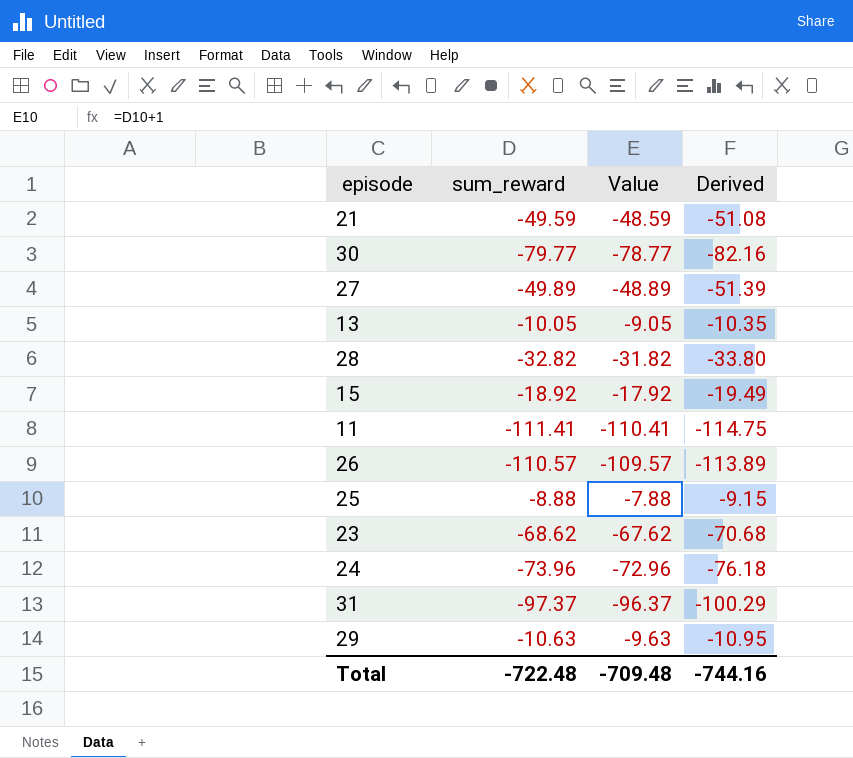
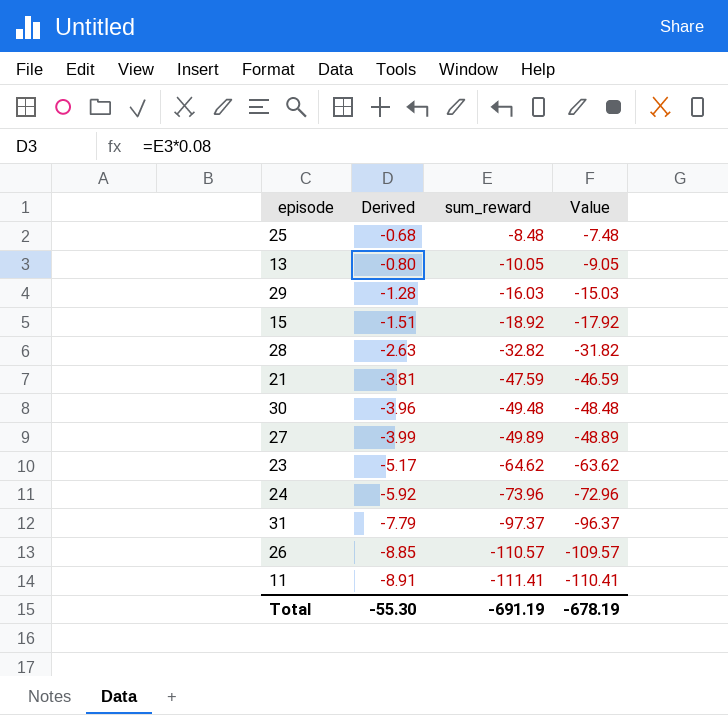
row order: none -> Derived descending
column Derived | formula: [sum_reward] * 1.03 -> [sum_reward] * 0.08
column Derived | position: 4 -> 2
25 | sum_reward: -8.88 -> -8.48
25 | Value: -7.88 -> -7.48
29 | sum_reward: -10.63 -> -16.03
29 | Value: -9.63 -> -15.03
21 | sum_reward: -49.59 -> -47.59
21 | Value: -48.59 -> -46.59
30 | sum_reward: -79.77 -> -49.48
30 | Value: -78.77 -> -48.48
23 | sum_reward: -68.62 -> -64.62
23 | Value: -67.62 -> -63.62
Total | Derived: -744.16 -> -55.30
Total | sum_reward: -722.48 -> -691.19
Total | Value: -709.48 -> -678.19

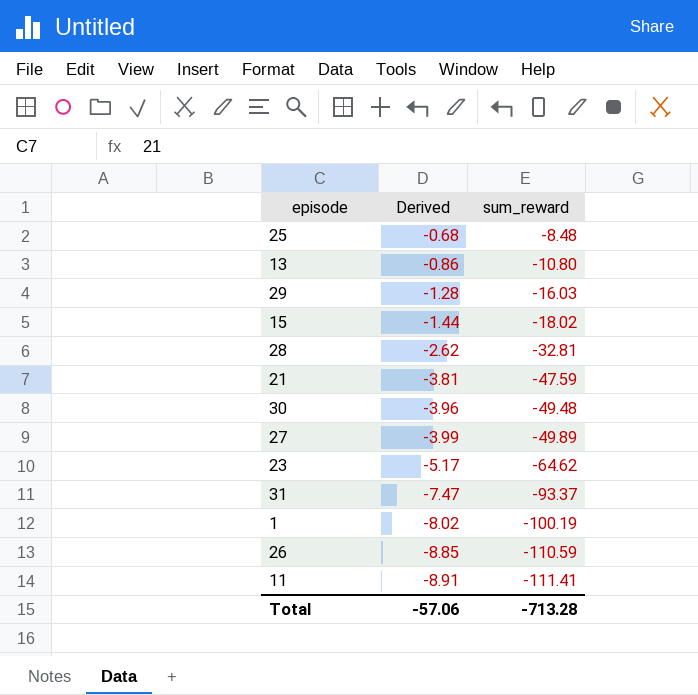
column Value | formula: [sum_reward] + 1 -> none
row 24: -5.92 | -73.96 | -72.96 -> none
13 | Derived: -0.80 -> -0.86
13 | sum_reward: -10.05 -> -10.80
15 | Derived: -1.51 -> -1.44
15 | sum_reward: -18.92 -> -18.02
28 | Derived: -2.63 -> -2.62
28 | sum_reward: -32.82 -> -32.81
31 | Derived: -7.79 -> -7.47
31 | sum_reward: -97.37 -> -93.37
row 1: none -> -8.02 | -100.19
26 | sum_reward: -110.57 -> -110.59
Total | Derived: -55.30 -> -57.06
Total | sum_reward: -691.19 -> -713.28

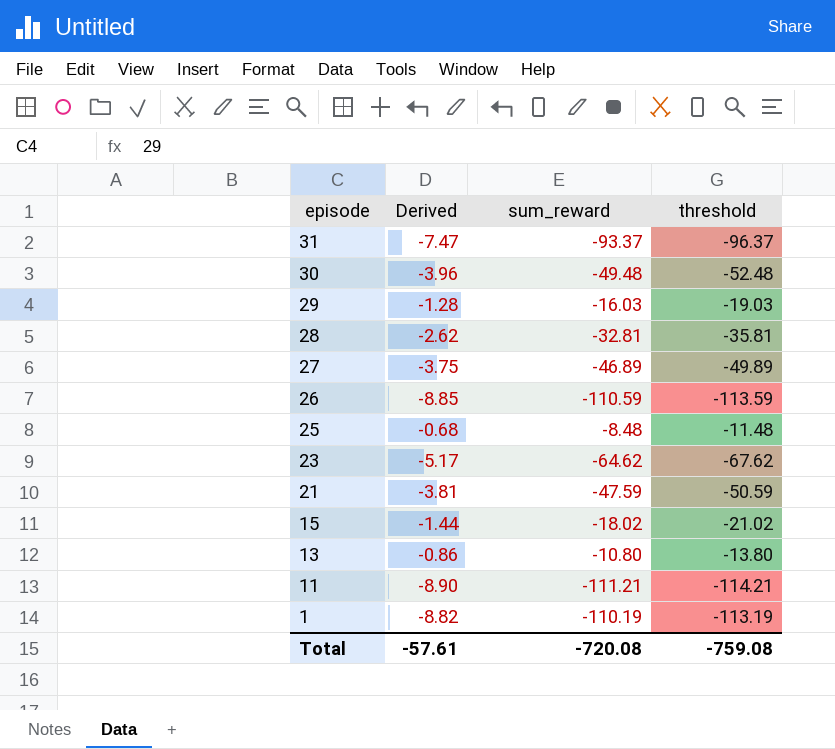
row order: Derived descending -> episode descending
column threshold | formula: none -> [sum_reward] - 3
27 | Derived: -3.99 -> -3.75
27 | sum_reward: -49.89 -> -46.89
11 | Derived: -8.91 -> -8.90
11 | sum_reward: -111.41 -> -111.21
1 | Derived: -8.02 -> -8.82
1 | sum_reward: -100.19 -> -110.19
Total | Derived: -57.06 -> -57.61
Total | sum_reward: -713.28 -> -720.08

